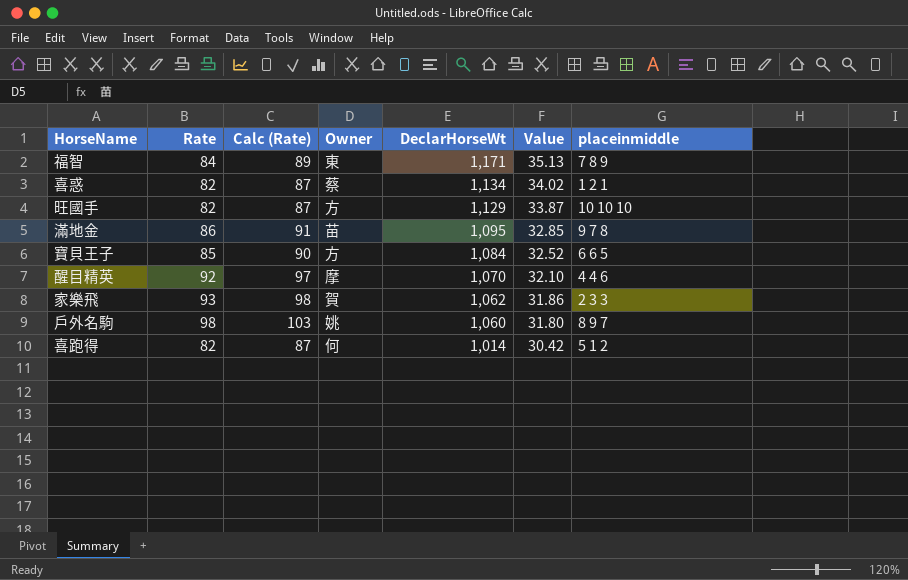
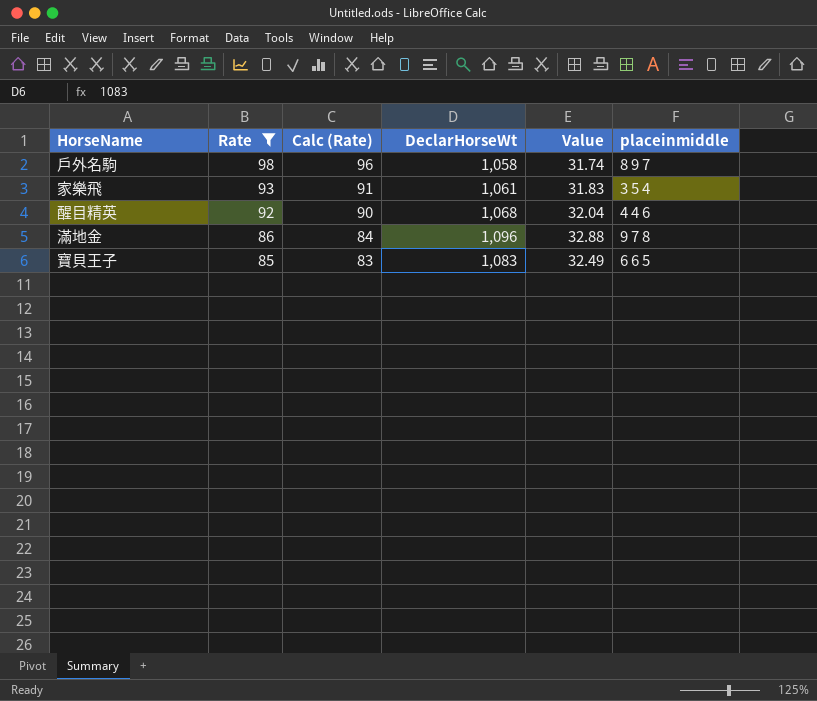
filter: none -> Rate >= 85
row order: DeclarHorseWt descending -> Rate descending
column Owner | position: 4 -> none
column Calc (Rate) | formula: [Rate] + 5 -> [Rate] - 2
戶外名駒 | DeclarHorseWt: 1,060 -> 1,058
戶外名駒 | Value: 31.80 -> 31.74
家樂飛 | DeclarHorseWt: 1,062 -> 1,061
家樂飛 | Value: 31.86 -> 31.83
家樂飛 | placeinmiddle: 2 3 3 -> 3 5 4
醒目精英 | DeclarHorseWt: 1,070 -> 1,068
醒目精英 | Value: 32.10 -> 32.04
滿地金 | DeclarHorseWt: 1,095 -> 1,096
滿地金 | Value: 32.85 -> 32.88
寶貝王子 | DeclarHorseWt: 1,084 -> 1,083
寶貝王子 | Value: 32.52 -> 32.49

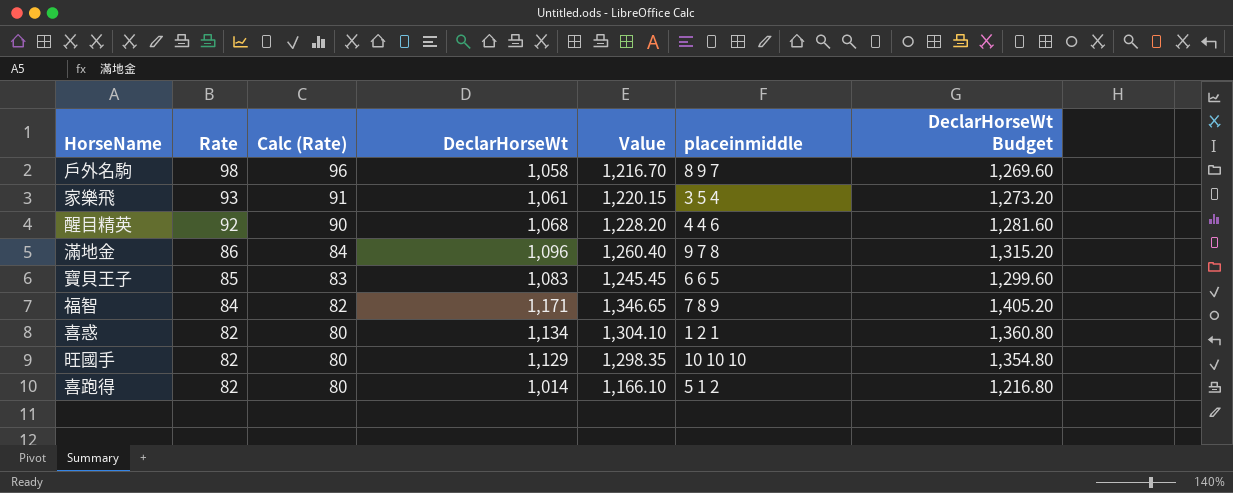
filter: Rate >= 85 -> none
column Value | formula: [DeclarHorseWt] * 0.03 -> [DeclarHorseWt] * 1.15
column DeclarHorseWt Budget | formula: none -> [DeclarHorseWt] * 1.2

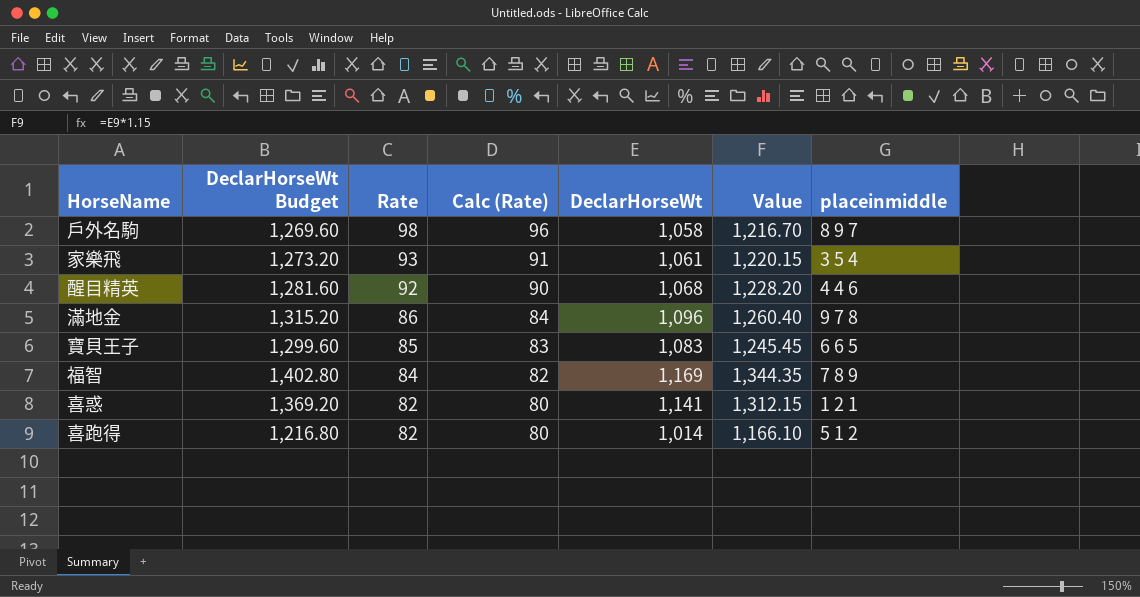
column DeclarHorseWt Budget | position: 7 -> 2
row 旺國手: 82 | 80 | 1,129 | 1,298.35 | 10 10 10 | 1,354.80 -> none
福智 | DeclarHorseWt Budget: 1,405.20 -> 1,402.80
福智 | DeclarHorseWt: 1,171 -> 1,169
福智 | Value: 1,346.65 -> 1,344.35
喜惑 | DeclarHorseWt Budget: 1,360.80 -> 1,369.20
喜惑 | DeclarHorseWt: 1,134 -> 1,141
喜惑 | Value: 1,304.10 -> 1,312.15

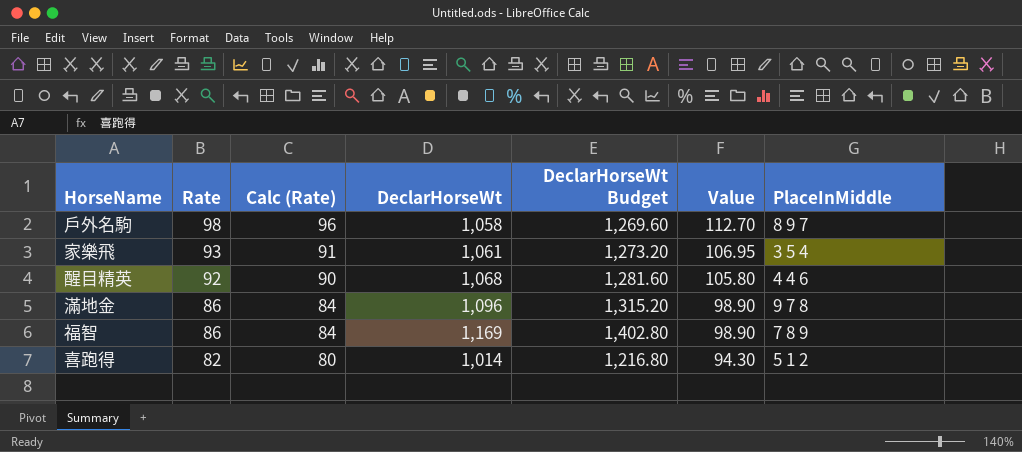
column DeclarHorseWt Budget | position: 2 -> 5
column Value | formula: [DeclarHorseWt] * 1.15 -> [Rate] * 1.15
column name: placeinmiddle -> PlaceInMiddle
row 寶貝王子: 1,299.60 | 85 | 83 | 1,083 | 1,245.45 | 6 6 5 -> none
row 喜惑: 1,369.20 | 82 | 80 | 1,141 | 1,312.15 | 1 2 1 -> none
福智 | Rate: 84 -> 86
福智 | Calc (Rate): 82 -> 84

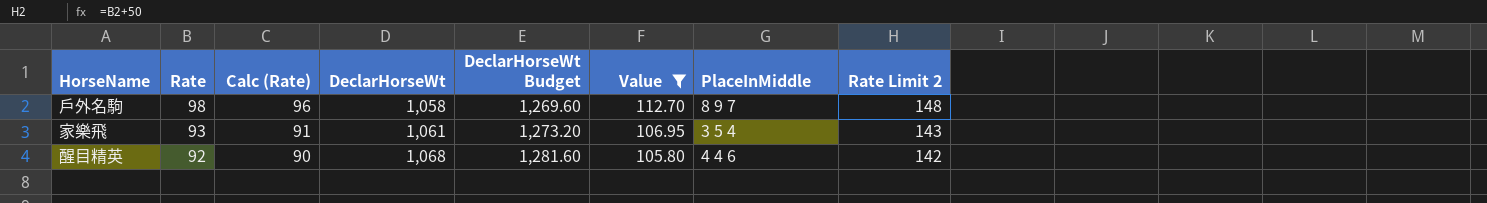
filter: none -> Value >= 105.80
column Rate Limit 2 | formula: none -> [Rate] + 50

